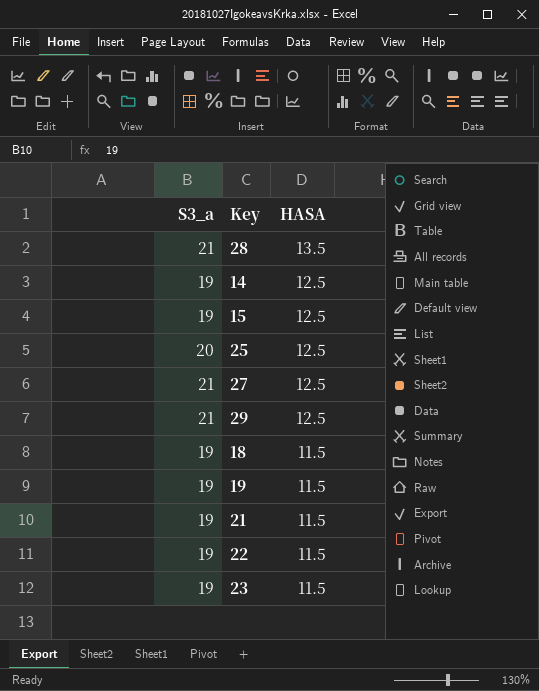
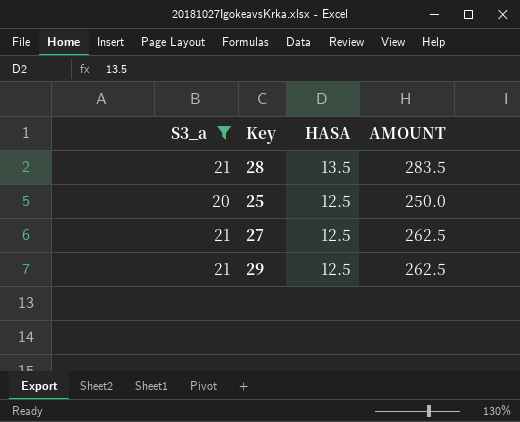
filter: none -> S3_a != 19
column AMOUNT | formula: none -> [S3_a] * [HASA]

